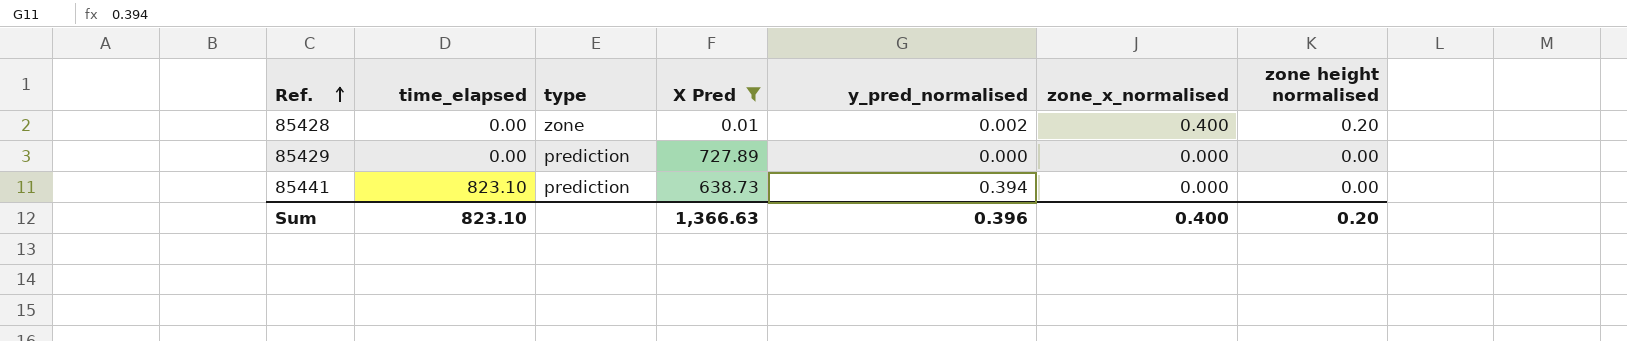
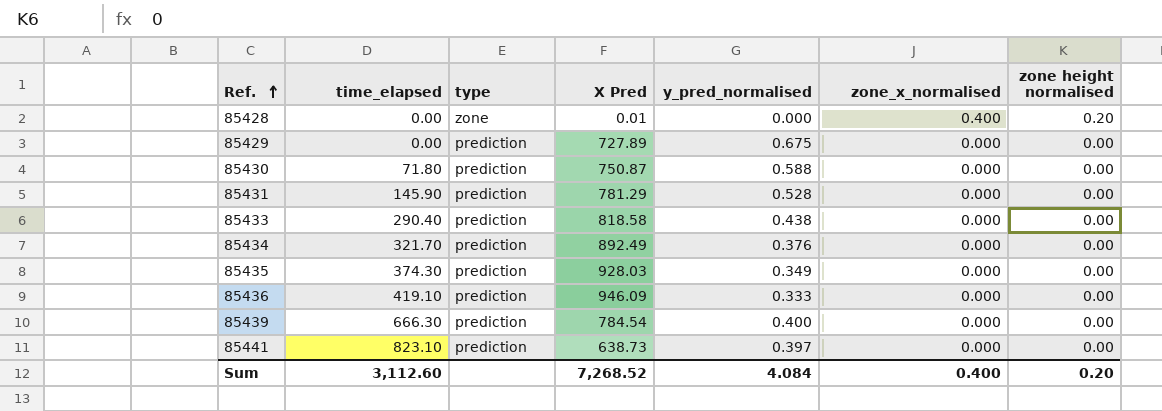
filter: X Pred <= 727.89 -> none
85428 | y_pred_normalised: 0.002 -> 0.000
85429 | y_pred_normalised: 0.000 -> 0.675
85441 | y_pred_normalised: 0.394 -> 0.397
Sum | time_elapsed: 823.10 -> 3,112.60
Sum | X Pred: 1,366.63 -> 7,268.52
Sum | y_pred_normalised: 0.396 -> 4.084

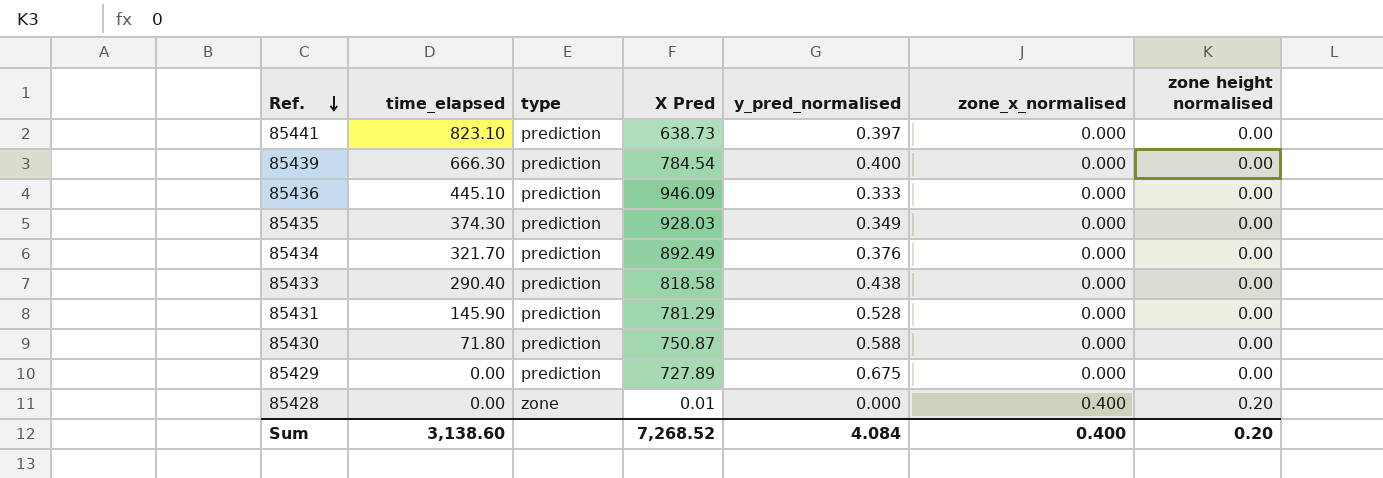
row order: Ref. ascending -> Ref. descending
85436 | time_elapsed: 419.10 -> 445.10
Sum | time_elapsed: 3,112.60 -> 3,138.60

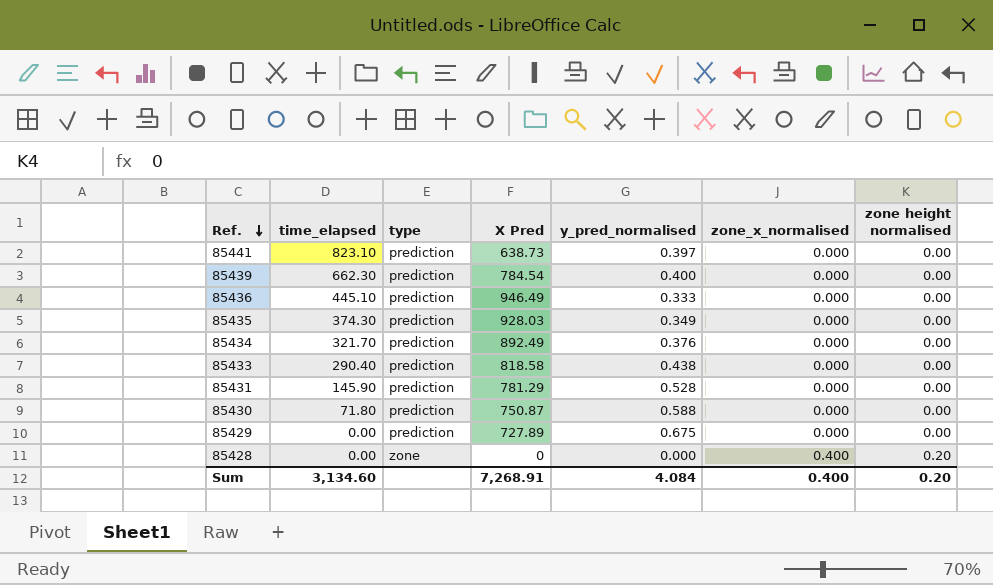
85439 | time_elapsed: 666.30 -> 662.30
85436 | X Pred: 946.09 -> 946.49
85428 | X Pred: 0.01 -> 0
Sum | time_elapsed: 3,138.60 -> 3,134.60
Sum | X Pred: 7,268.52 -> 7,268.91

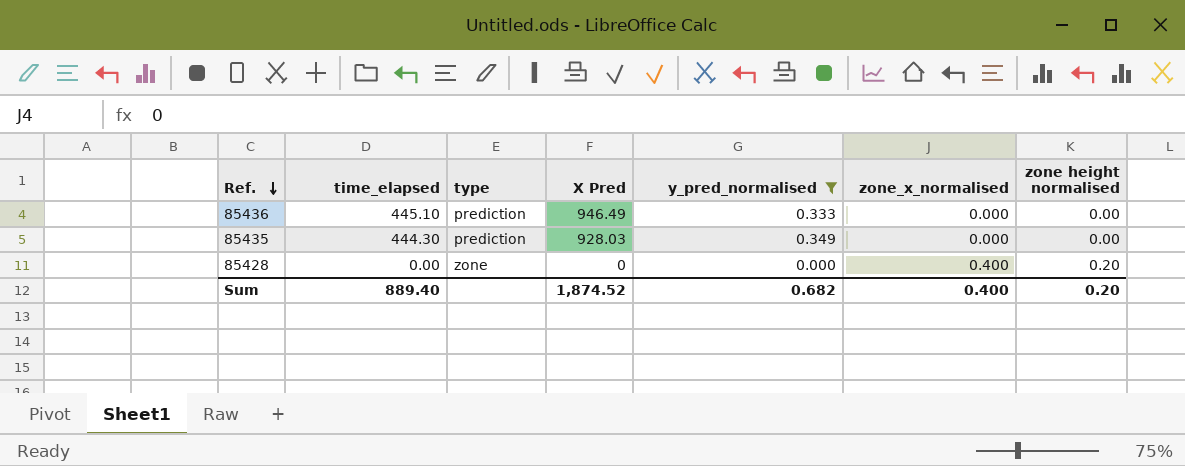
filter: none -> y_pred_normalised <= 0.349
85435 | time_elapsed: 374.30 -> 444.30
Sum | time_elapsed: 3,134.60 -> 889.40
Sum | X Pred: 7,268.91 -> 1,874.52
Sum | y_pred_normalised: 4.084 -> 0.682

